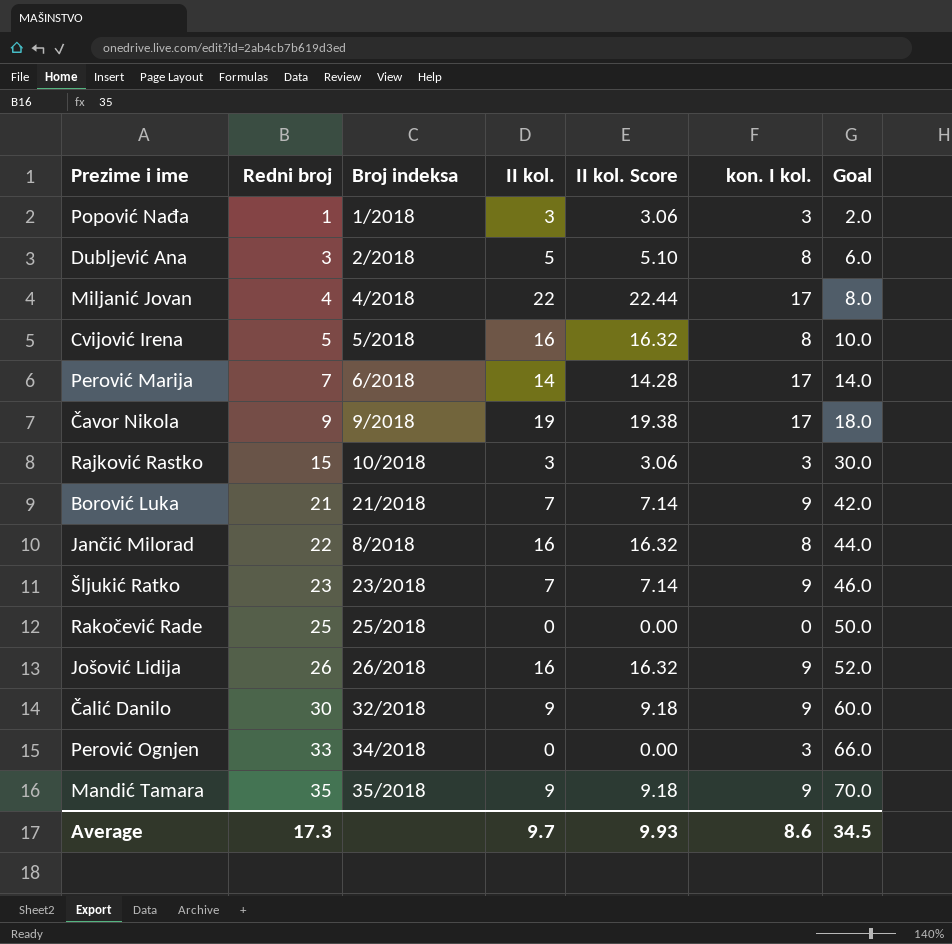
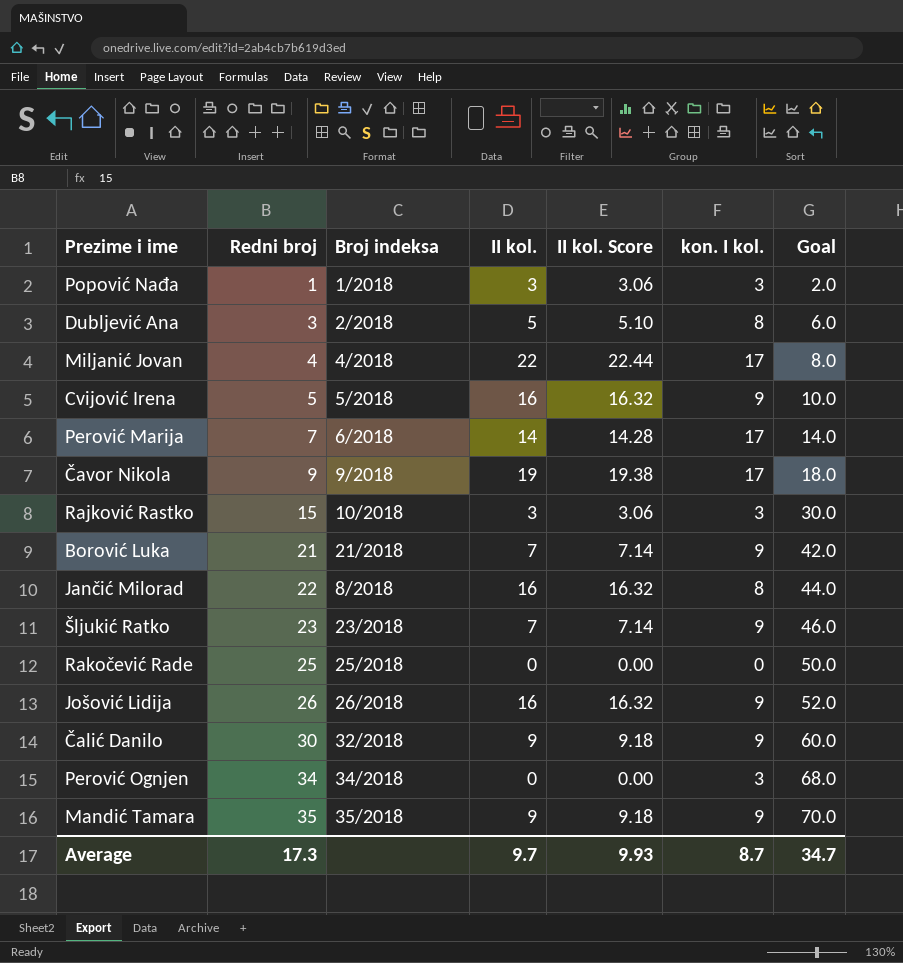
Cvijović Irena | kon. I kol.: 8 -> 9
Perović Ognjen | Redni broj: 33 -> 34
Perović Ognjen | Goal: 66.0 -> 68.0
Average | kon. I kol.: 8.6 -> 8.7
Average | Goal: 34.5 -> 34.7

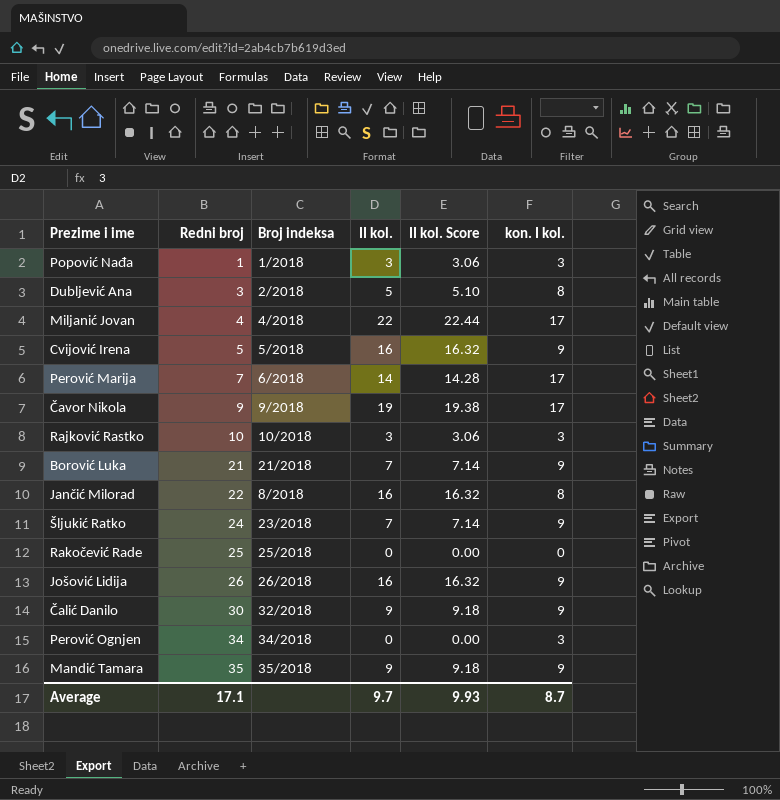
column Goal | formula: [Redni broj] * 2 -> none
Rajković Rastko | Redni broj: 15 -> 10
Šljukić Ratko | Redni broj: 23 -> 24
Average | Redni broj: 17.3 -> 17.1

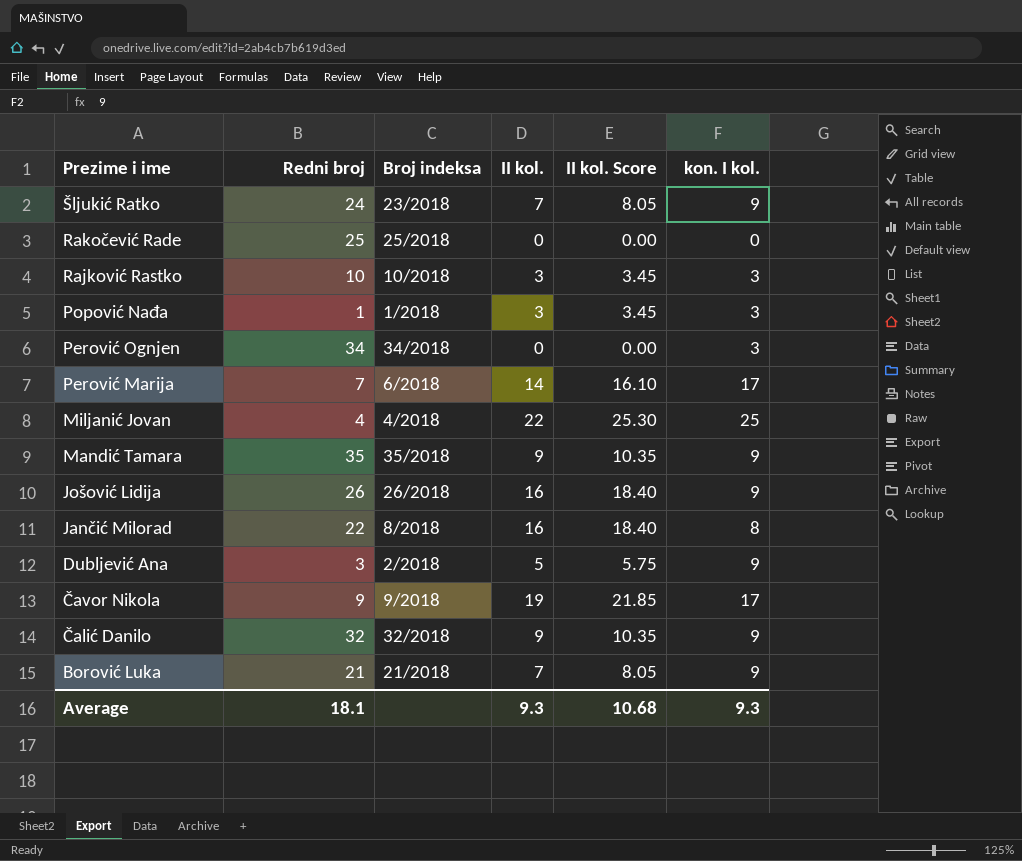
row order: Redni broj ascending -> Prezime i ime descending
column II kol. Score | formula: [II kol.] * 1.02 -> [II kol.] * 1.15
row Cvijović Irena: 5 | 5/2018 | 16 | 16.32 | 9 -> none
Miljanić Jovan | kon. I kol.: 17 -> 25
Dubljević Ana | kon. I kol.: 8 -> 9
Čalić Danilo | Redni broj: 30 -> 32
Average | Redni broj: 17.1 -> 18.1
Average | II kol.: 9.7 -> 9.3
Average | II kol. Score: 9.93 -> 10.68
Average | kon. I kol.: 8.7 -> 9.3

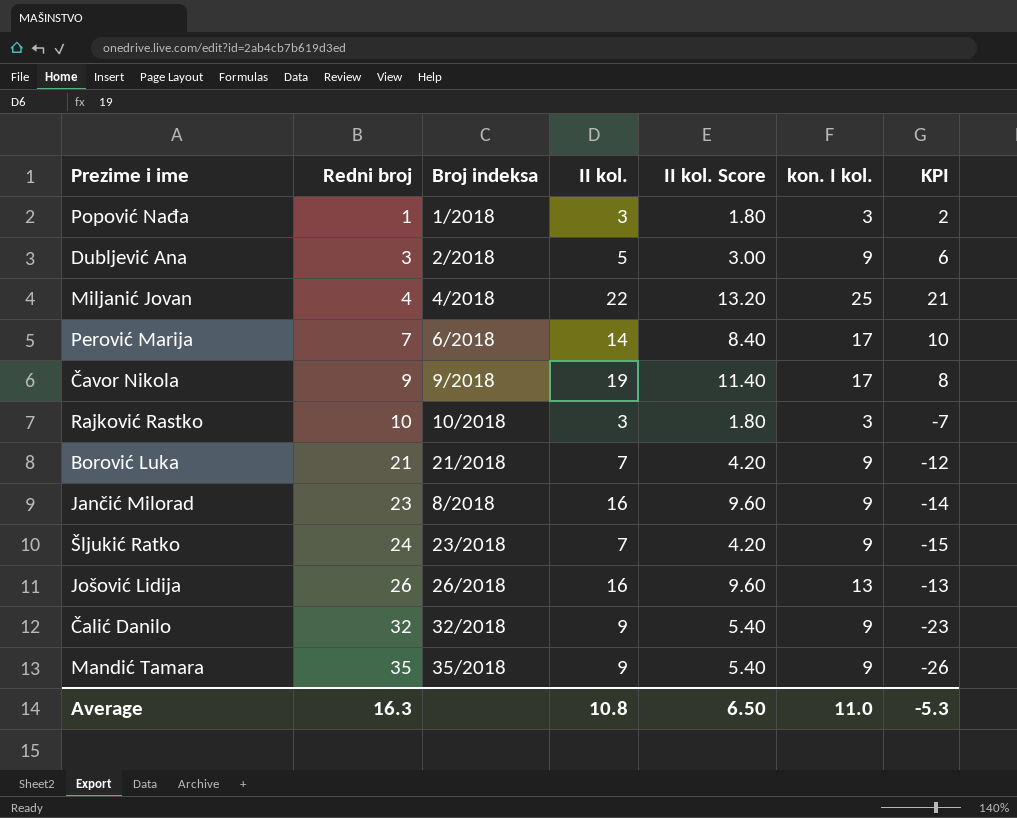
row order: Prezime i ime descending -> Redni broj ascending
column II kol. Score | formula: [II kol.] * 1.15 -> [II kol.] * 0.6
column KPI | formula: none -> [kon. I kol.] - [Redni broj]
row Rakočević Rade: 25 | 25/2018 | 0 | 0.00 | 0 -> none
row Perović Ognjen: 34 | 34/2018 | 0 | 0.00 | 3 -> none
Jančić Milorad | Redni broj: 22 -> 23
Jančić Milorad | kon. I kol.: 8 -> 9
Jošović Lidija | kon. I kol.: 9 -> 13
Average | Redni broj: 18.1 -> 16.3
Average | II kol.: 9.3 -> 10.8
Average | II kol. Score: 10.68 -> 6.50
Average | kon. I kol.: 9.3 -> 11.0

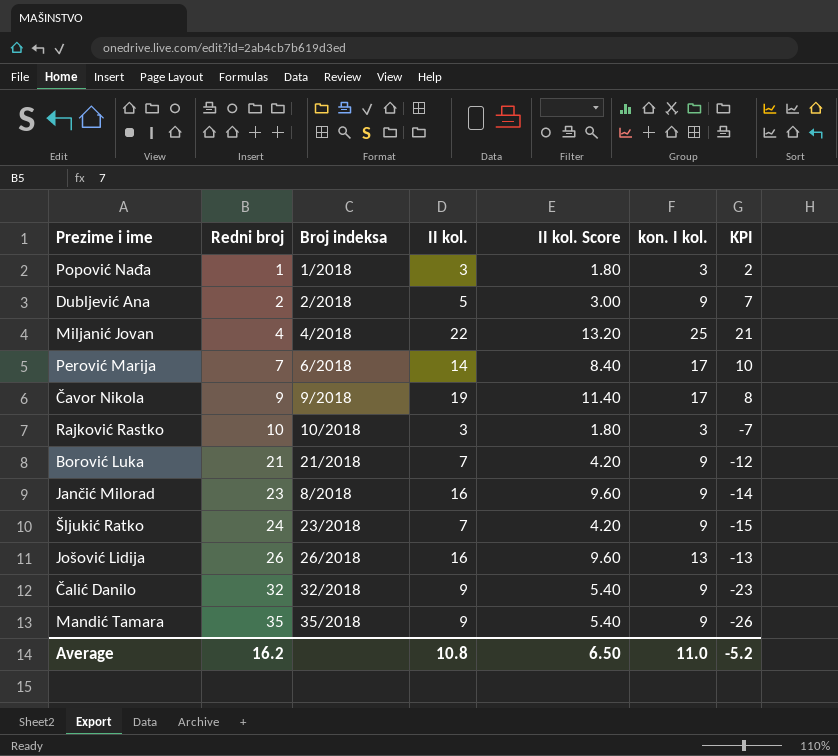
Dubljević Ana | Redni broj: 3 -> 2
Dubljević Ana | KPI: 6 -> 7
Average | Redni broj: 16.3 -> 16.2
Average | KPI: -5.3 -> -5.2

